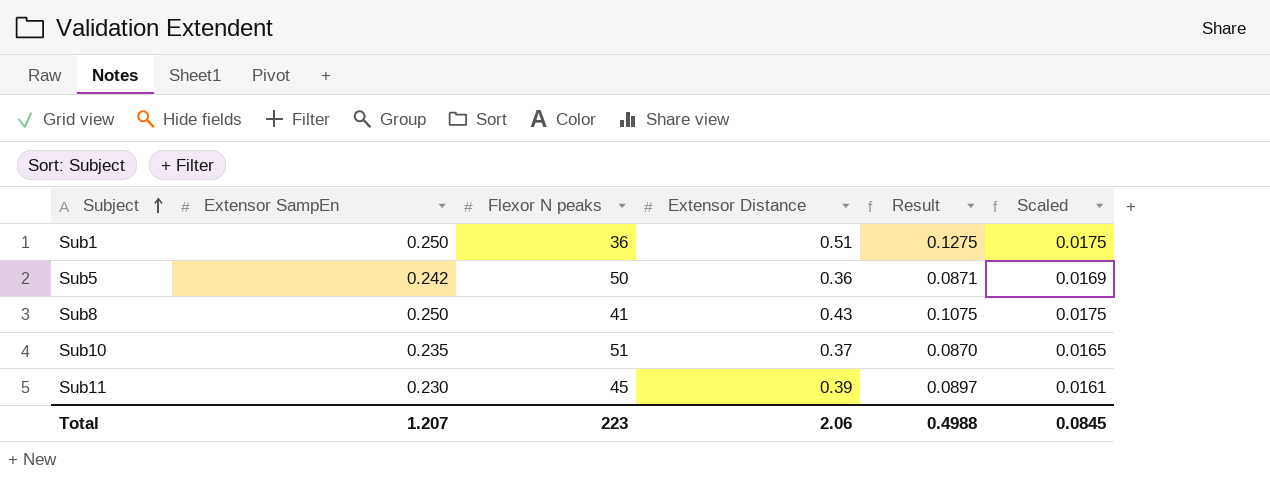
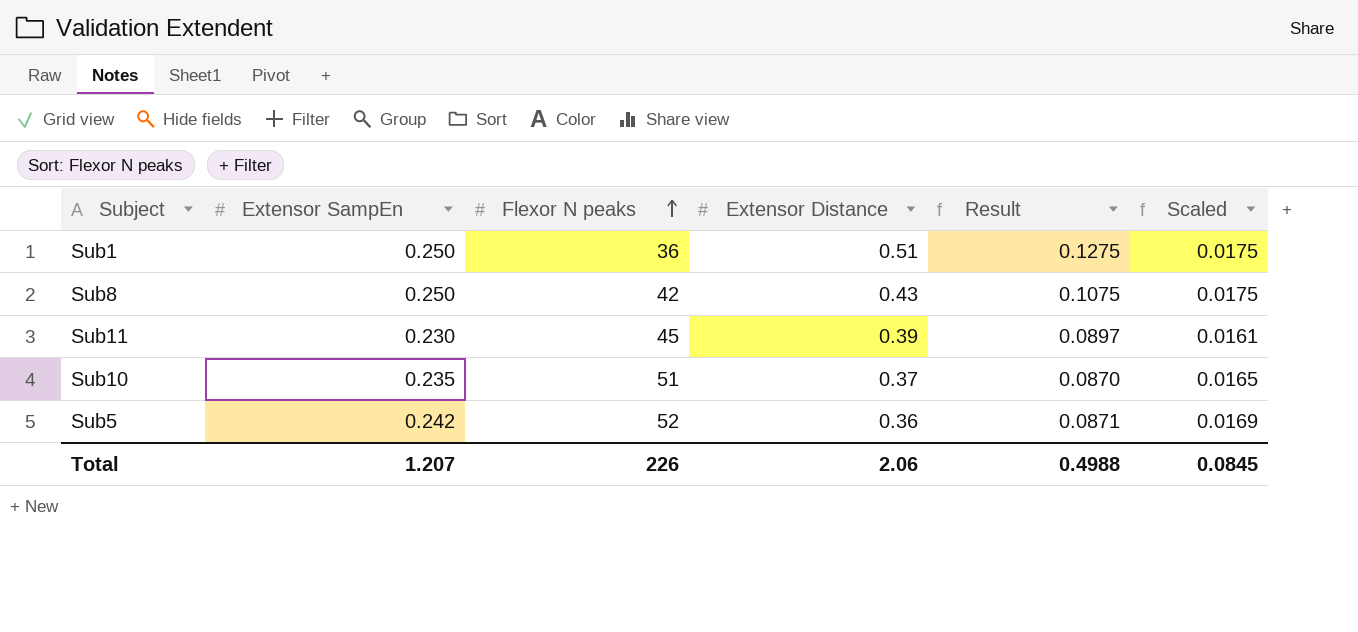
row order: Subject ascending -> Flexor N peaks ascending
Sub8 | Flexor N peaks: 41 -> 42
Sub5 | Flexor N peaks: 50 -> 52
Total | Flexor N peaks: 223 -> 226

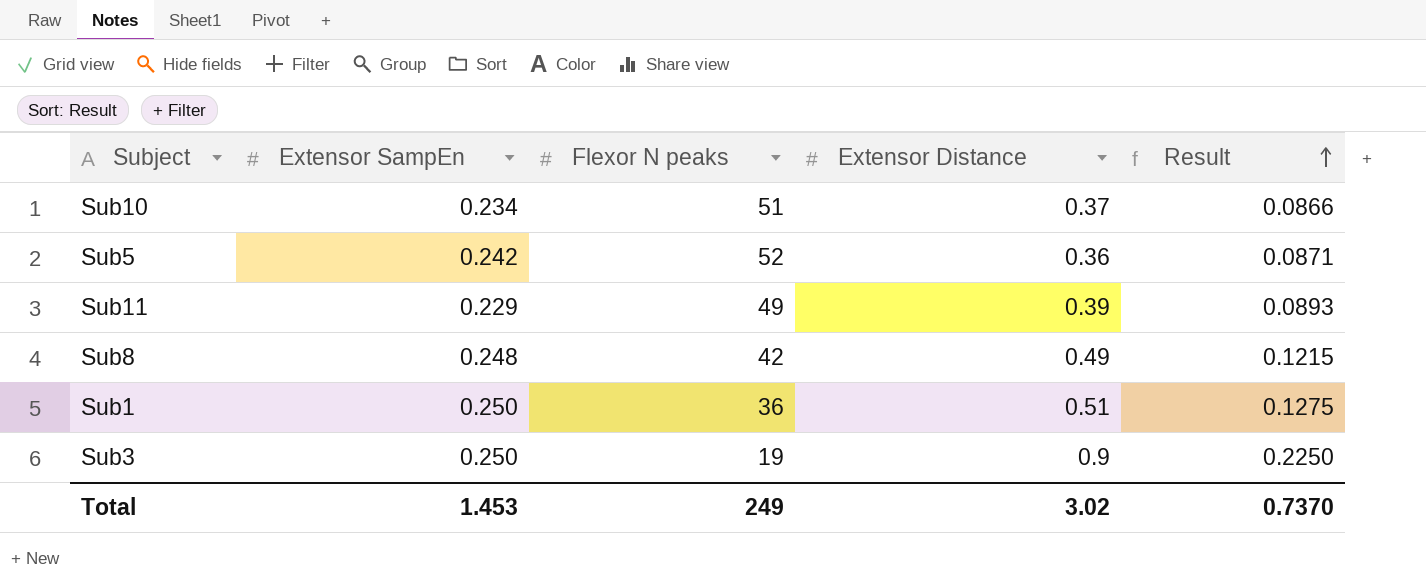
row order: Flexor N peaks ascending -> Result ascending
column Scaled | formula: [Extensor SampEn] * 0.07 -> none
Sub10 | Extensor SampEn: 0.235 -> 0.234
Sub10 | Result: 0.0870 -> 0.0866
Sub11 | Extensor SampEn: 0.230 -> 0.229
Sub11 | Flexor N peaks: 45 -> 49
Sub11 | Result: 0.0897 -> 0.0893
Sub8 | Extensor SampEn: 0.250 -> 0.248
Sub8 | Extensor Distance: 0.43 -> 0.49
Sub8 | Result: 0.1075 -> 0.1215
row Sub3: none -> 0.250 | 19 | 0.9 | 0.2250
Total | Extensor SampEn: 1.207 -> 1.453
Total | Flexor N peaks: 226 -> 249
Total | Extensor Distance: 2.06 -> 3.02
Total | Result: 0.4988 -> 0.7370

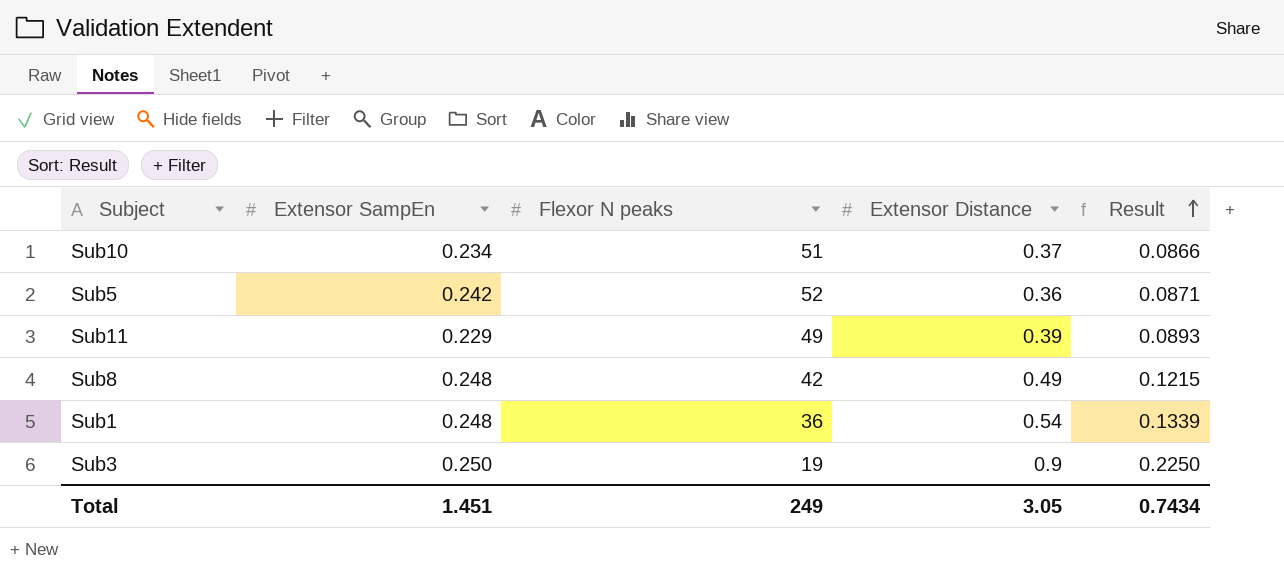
Sub1 | Extensor SampEn: 0.250 -> 0.248
Sub1 | Extensor Distance: 0.51 -> 0.54
Sub1 | Result: 0.1275 -> 0.1339
Total | Extensor SampEn: 1.453 -> 1.451
Total | Extensor Distance: 3.02 -> 3.05
Total | Result: 0.7370 -> 0.7434

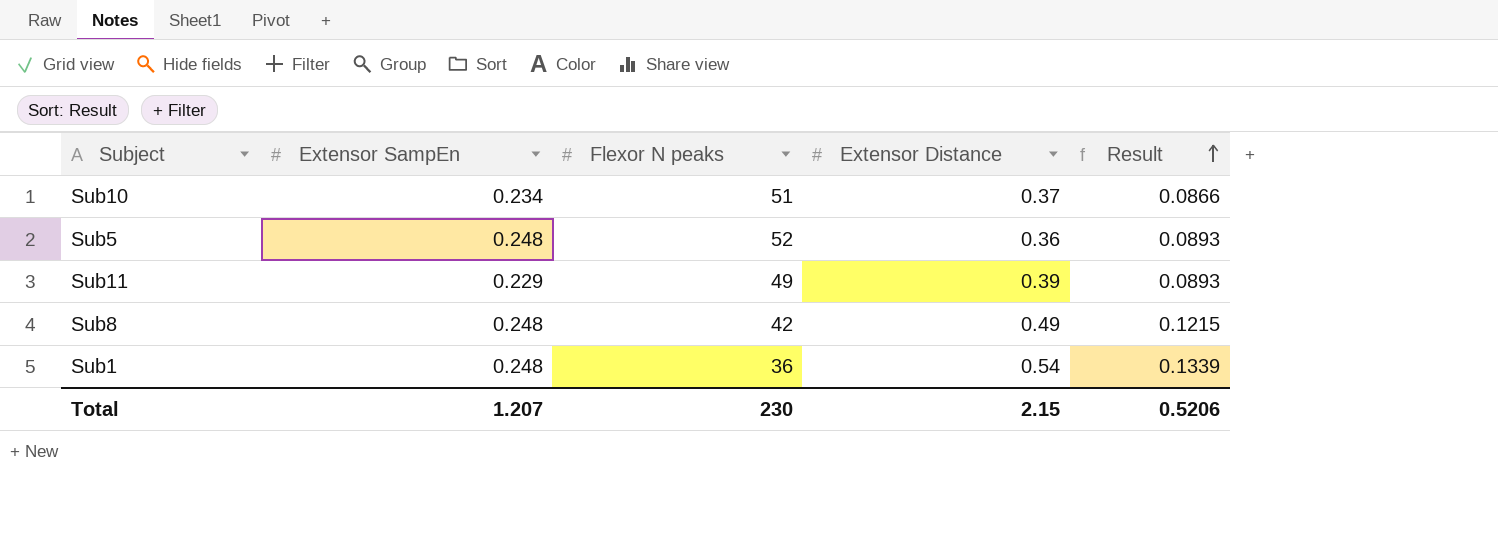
row Sub3: 0.250 | 19 | 0.9 | 0.2250 -> none
Sub5 | Extensor SampEn: 0.242 -> 0.248
Sub5 | Result: 0.0871 -> 0.0893
Total | Extensor SampEn: 1.451 -> 1.207
Total | Flexor N peaks: 249 -> 230
Total | Extensor Distance: 3.05 -> 2.15
Total | Result: 0.7434 -> 0.5206

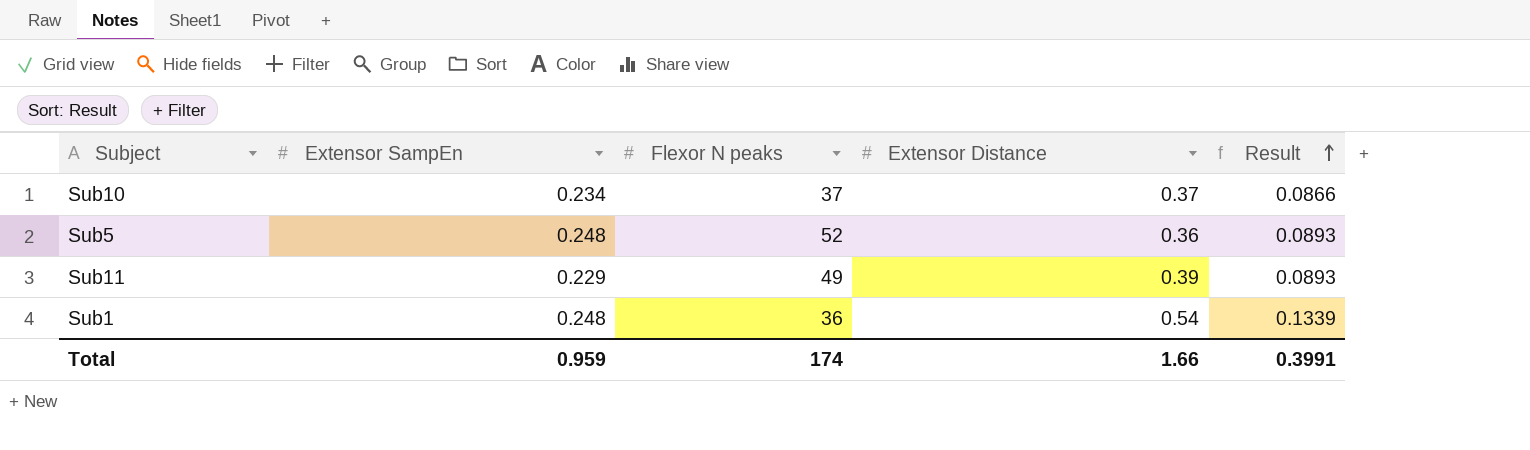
row Sub8: 0.248 | 42 | 0.49 | 0.1215 -> none
Sub10 | Flexor N peaks: 51 -> 37
Total | Extensor SampEn: 1.207 -> 0.959
Total | Flexor N peaks: 230 -> 174
Total | Extensor Distance: 2.15 -> 1.66
Total | Result: 0.5206 -> 0.3991

